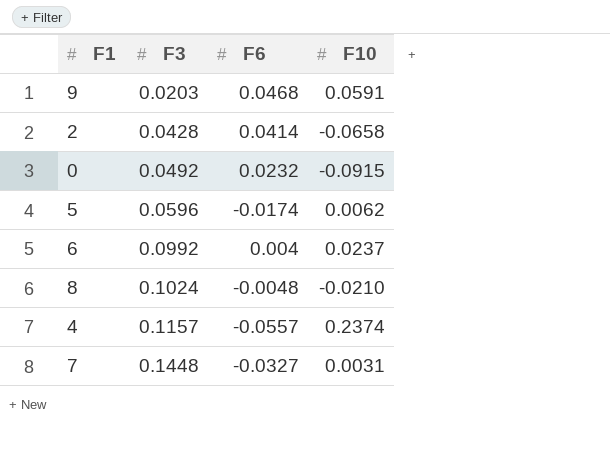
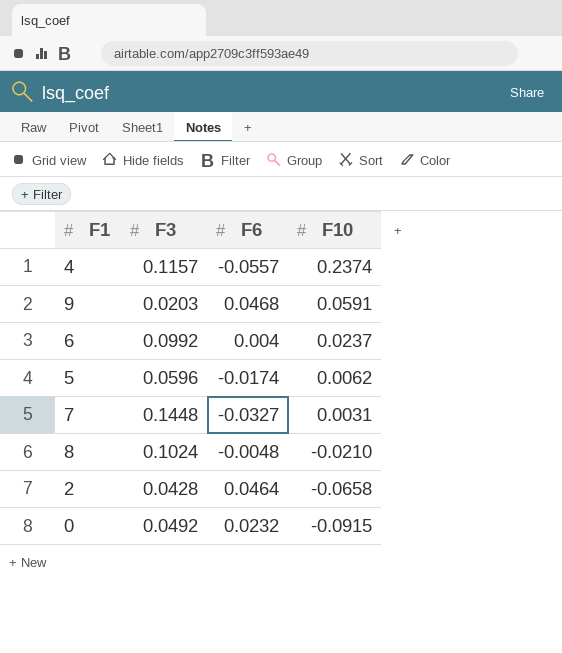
row order: F3 ascending -> F10 descending
2 | F6: 0.0414 -> 0.0464

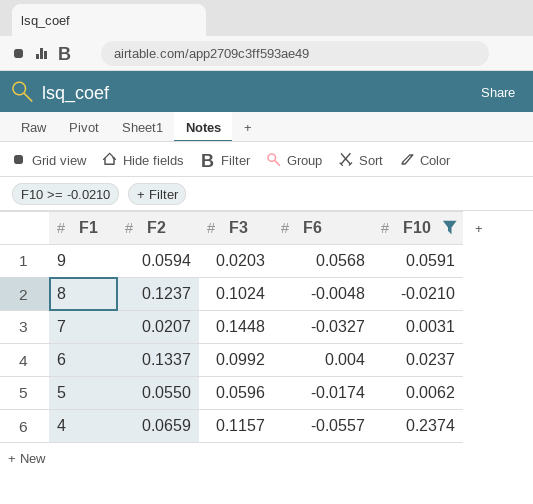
filter: none -> F10 >= -0.0210
row order: F10 descending -> F1 descending
column F2 | position: none -> 2
9 | F6: 0.0468 -> 0.0568

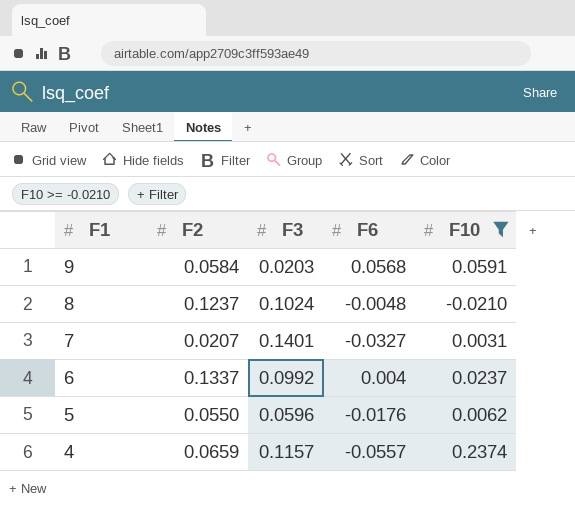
9 | F2: 0.0594 -> 0.0584
7 | F3: 0.1448 -> 0.1401
5 | F6: -0.0174 -> -0.0176

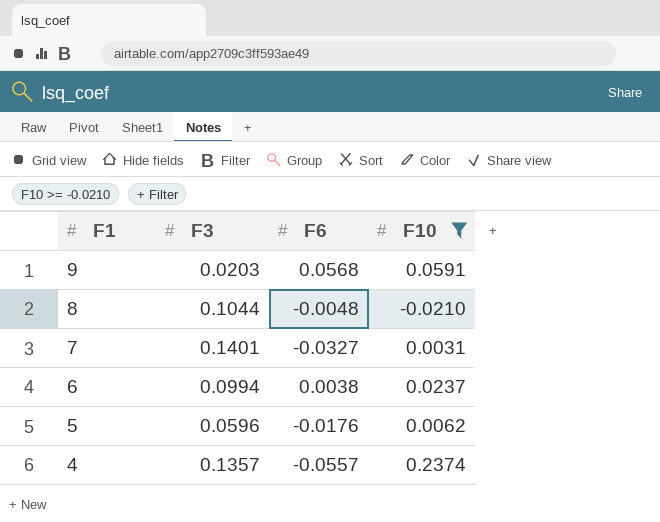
column F2 | position: 2 -> none
8 | F3: 0.1024 -> 0.1044
6 | F3: 0.0992 -> 0.0994
6 | F6: 0.004 -> 0.0038
4 | F3: 0.1157 -> 0.1357

